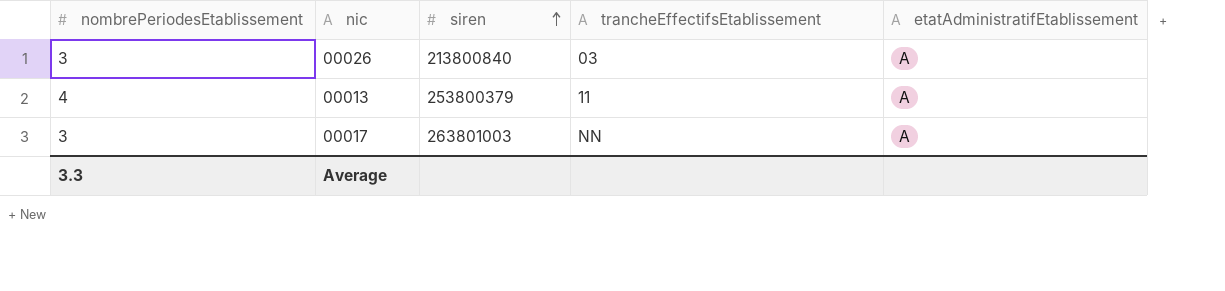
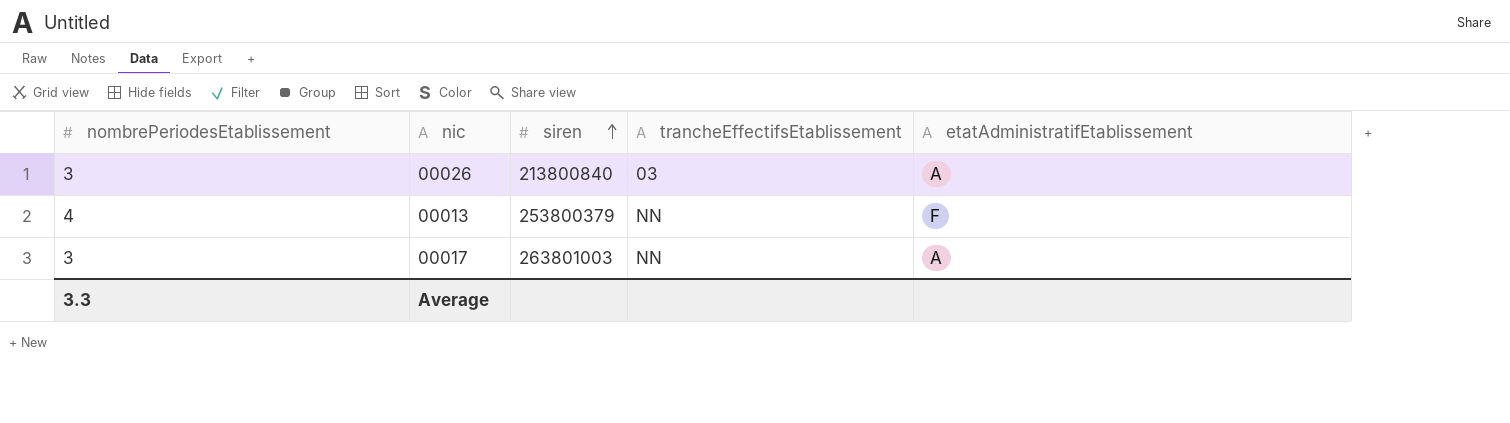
00013 | trancheEffectifsEtablissement: 11 -> NN
00013 | etatAdministratifEtablissement: A -> F

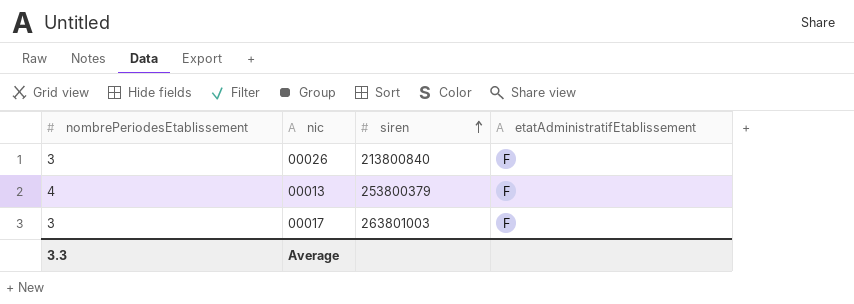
column trancheEffectifsEtablissement | position: 4 -> none
00026 | etatAdministratifEtablissement: A -> F
00017 | etatAdministratifEtablissement: A -> F

